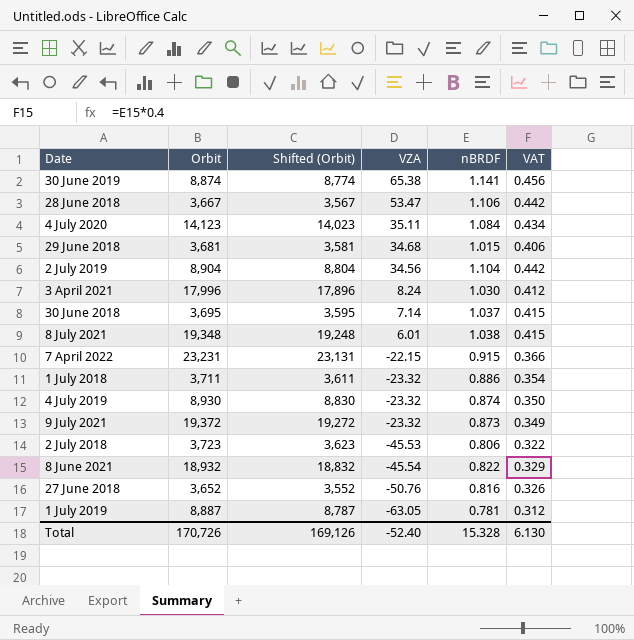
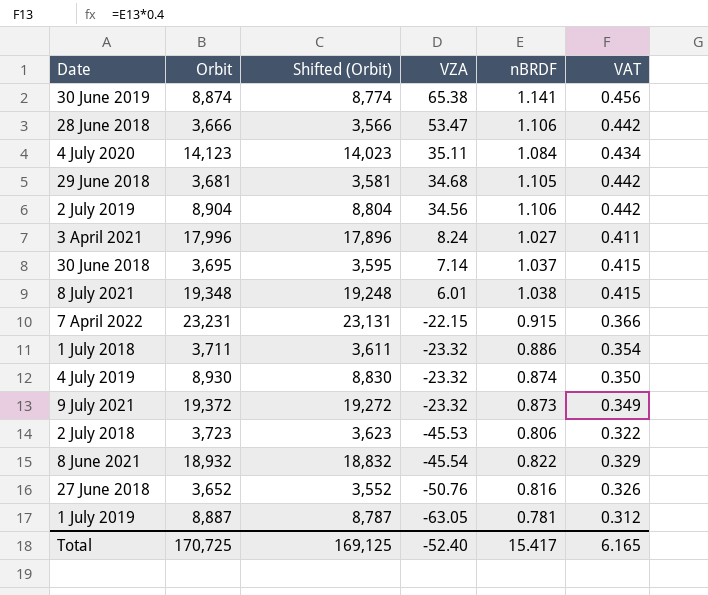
28 June 2018 | Orbit: 3,667 -> 3,666
28 June 2018 | Shifted (Orbit): 3,567 -> 3,566
29 June 2018 | nBRDF: 1.015 -> 1.105
29 June 2018 | VAT: 0.406 -> 0.442
2 July 2019 | nBRDF: 1.104 -> 1.106
3 April 2021 | nBRDF: 1.030 -> 1.027
3 April 2021 | VAT: 0.412 -> 0.411
Total | Orbit: 170,726 -> 170,725
Total | Shifted (Orbit): 169,126 -> 169,125
Total | nBRDF: 15.328 -> 15.417
Total | VAT: 6.130 -> 6.165

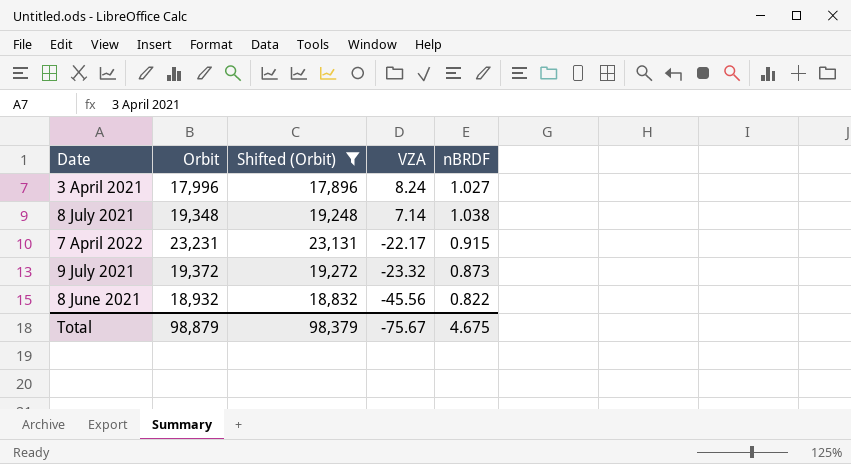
filter: none -> Shifted (Orbit) >= 17,896
column VAT | formula: [nBRDF] * 0.4 -> none
8 July 2021 | VZA: 6.01 -> 7.14
7 April 2022 | VZA: -22.15 -> -22.17
8 June 2021 | VZA: -45.54 -> -45.56
Total | Orbit: 170,725 -> 98,879
Total | Shifted (Orbit): 169,125 -> 98,379
Total | VZA: -52.40 -> -75.67
Total | nBRDF: 15.417 -> 4.675

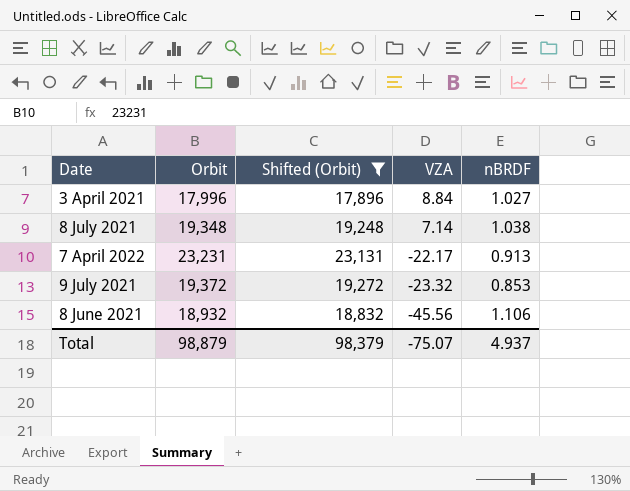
3 April 2021 | VZA: 8.24 -> 8.84
7 April 2022 | nBRDF: 0.915 -> 0.913
9 July 2021 | nBRDF: 0.873 -> 0.853
8 June 2021 | nBRDF: 0.822 -> 1.106
Total | VZA: -75.67 -> -75.07
Total | nBRDF: 4.675 -> 4.937

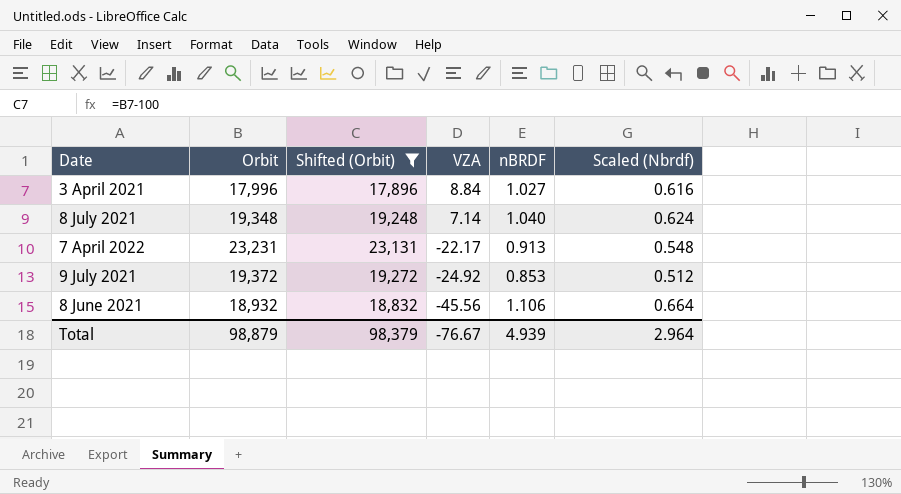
column Scaled (Nbrdf) | formula: none -> [nBRDF] * 0.6
8 July 2021 | nBRDF: 1.038 -> 1.040
9 July 2021 | VZA: -23.32 -> -24.92
Total | VZA: -75.07 -> -76.67
Total | nBRDF: 4.937 -> 4.939

